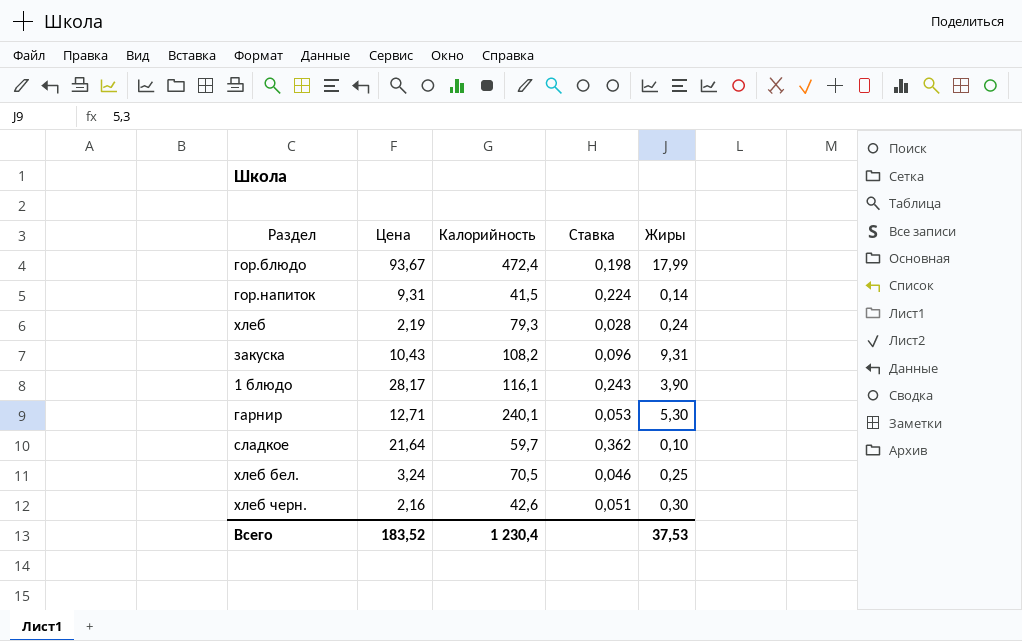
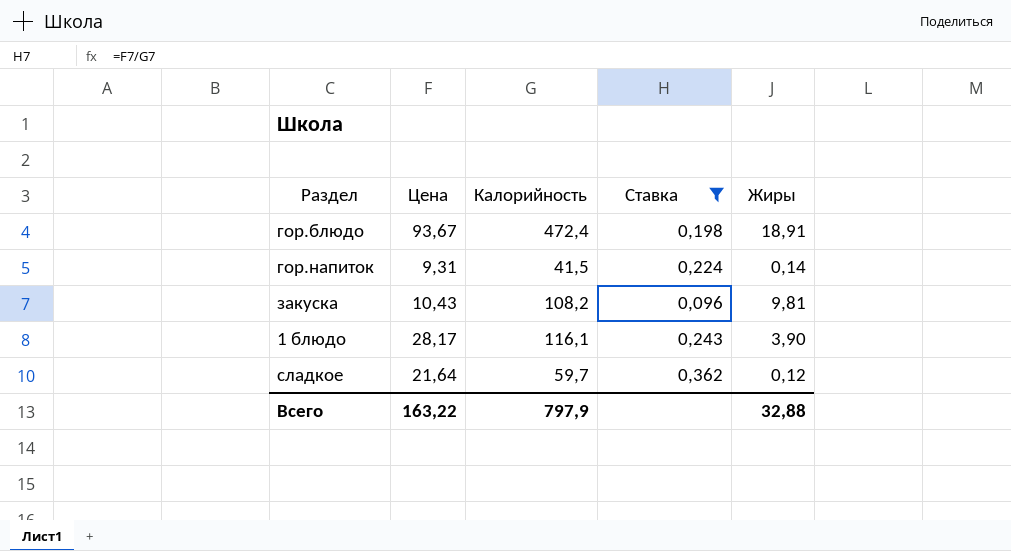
filter: none -> Ставка >= 0,096
гор.блюдо | Жиры: 17,99 -> 18,91
закуска | Жиры: 9,31 -> 9,81
сладкое | Жиры: 0,10 -> 0,12
Всего | Цена: 183,52 -> 163,22
Всего | Калорийность: 1 230,4 -> 797,9
Всего | Жиры: 37,53 -> 32,88

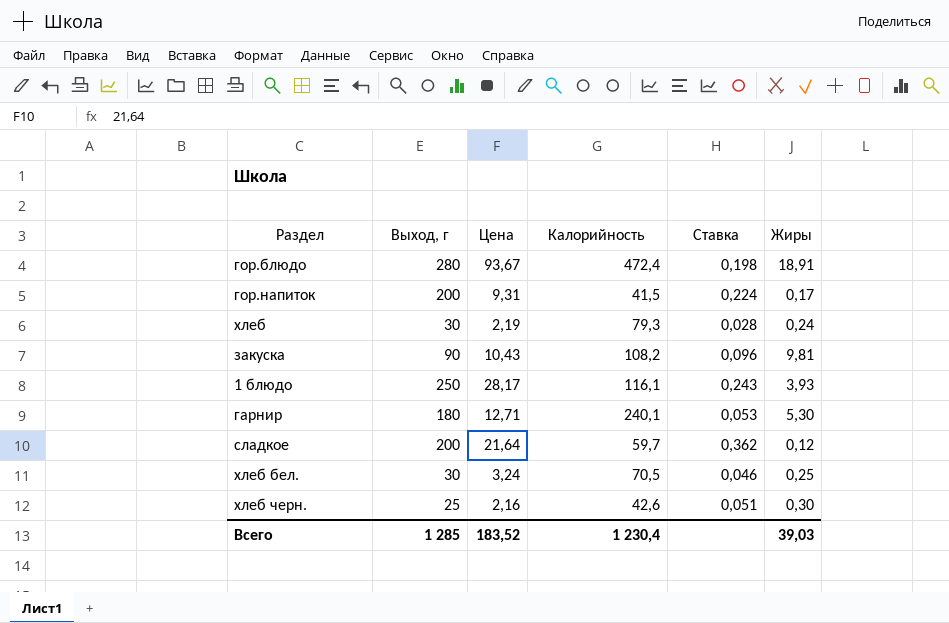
filter: Ставка >= 0,096 -> none
column Выход, г | position: none -> 2
гор.напиток | Жиры: 0,14 -> 0,17
1 блюдо | Жиры: 3,90 -> 3,93
Всего | Цена: 163,22 -> 183,52
Всего | Калорийность: 797,9 -> 1 230,4
Всего | Жиры: 32,88 -> 39,03

